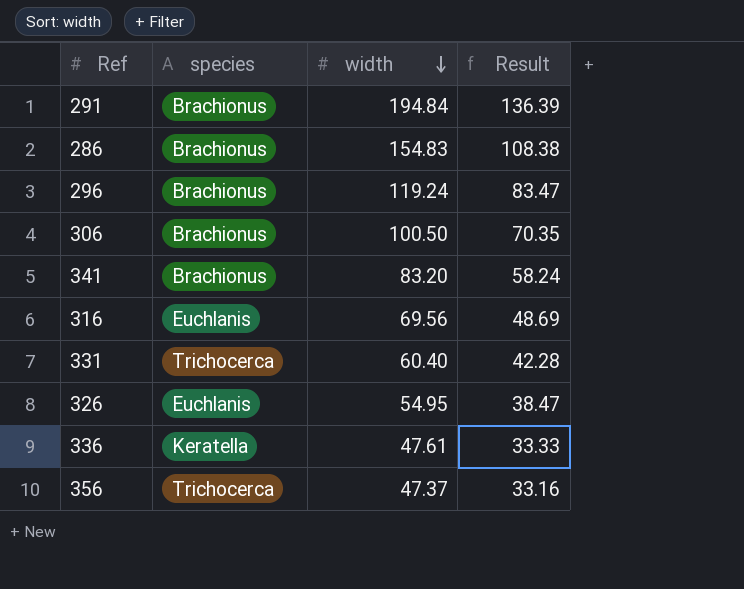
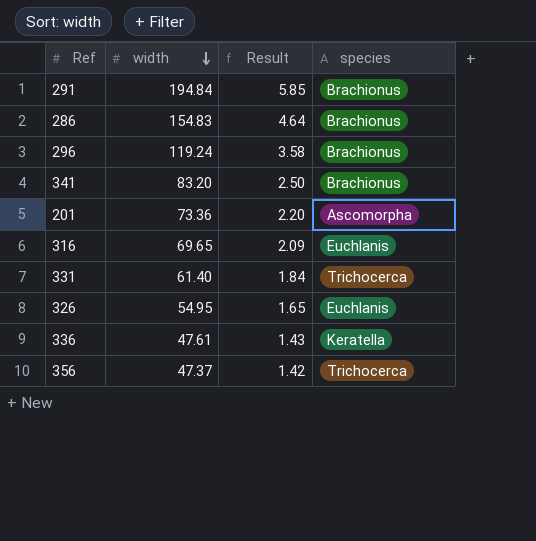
column Result | formula: [width] * 0.7 -> [width] * 0.03
column species | position: 2 -> 4
row 306: Brachionus | 100.50 | 70.35 -> none
row 201: none -> 73.36 | 2.20 | Ascomorpha
316 | width: 69.56 -> 69.65
331 | width: 60.40 -> 61.40

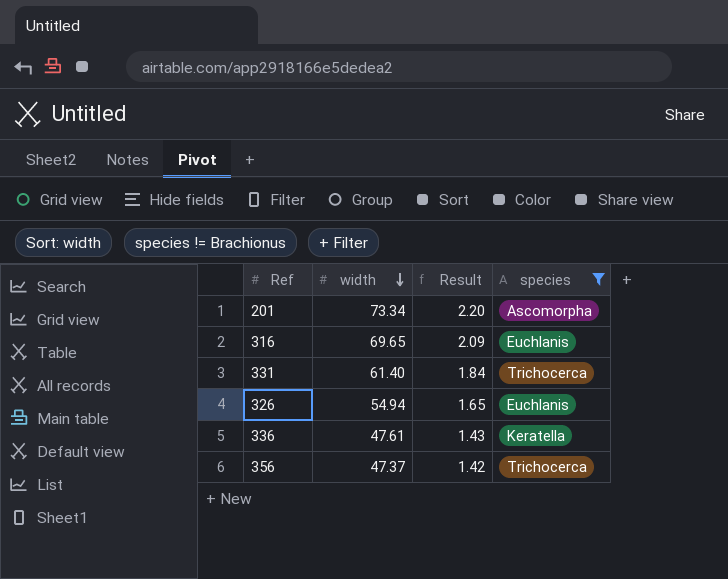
filter: none -> species != Brachionus
201 | width: 73.36 -> 73.34
326 | width: 54.95 -> 54.94

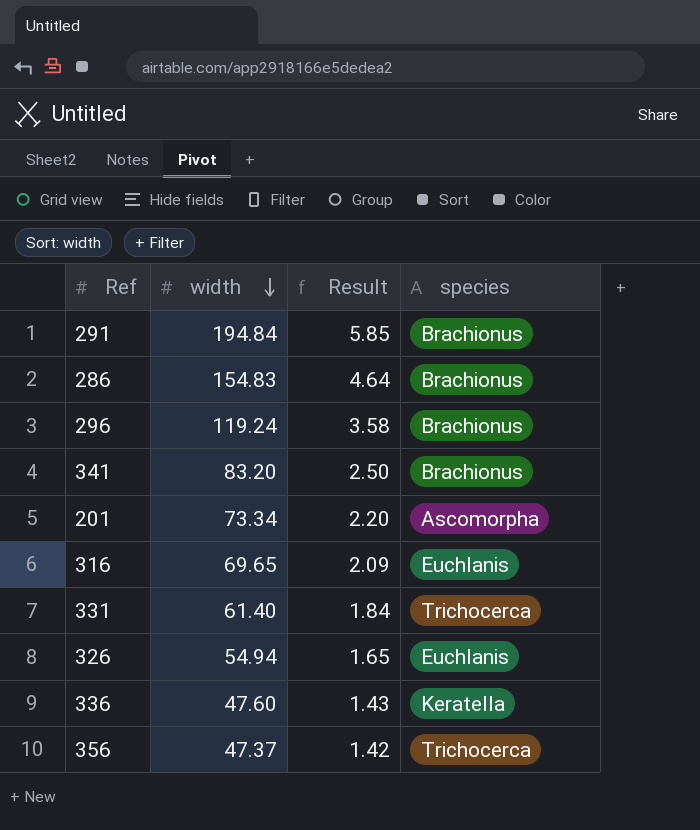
filter: species != Brachionus -> none
336 | width: 47.61 -> 47.60

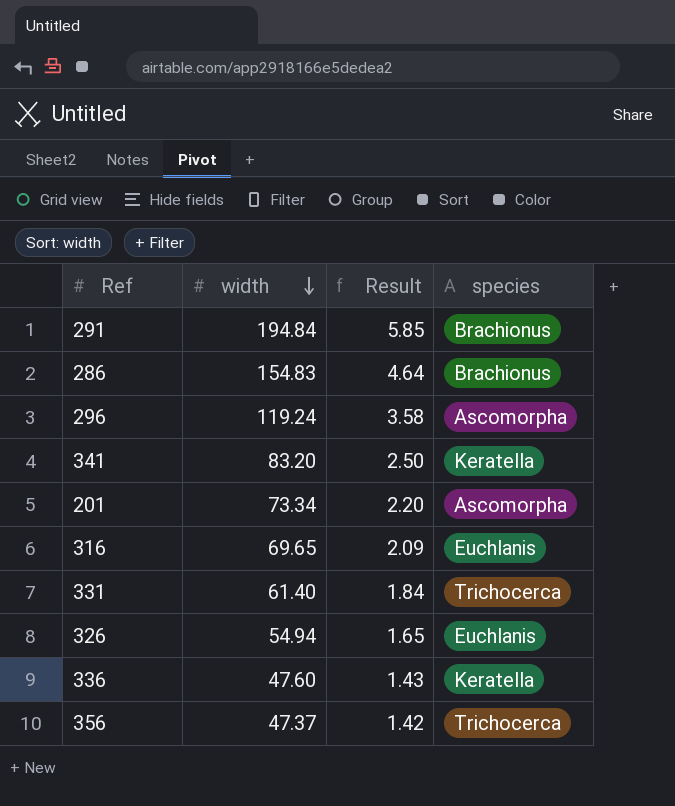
296 | species: Brachionus -> Ascomorpha
341 | species: Brachionus -> Keratella

